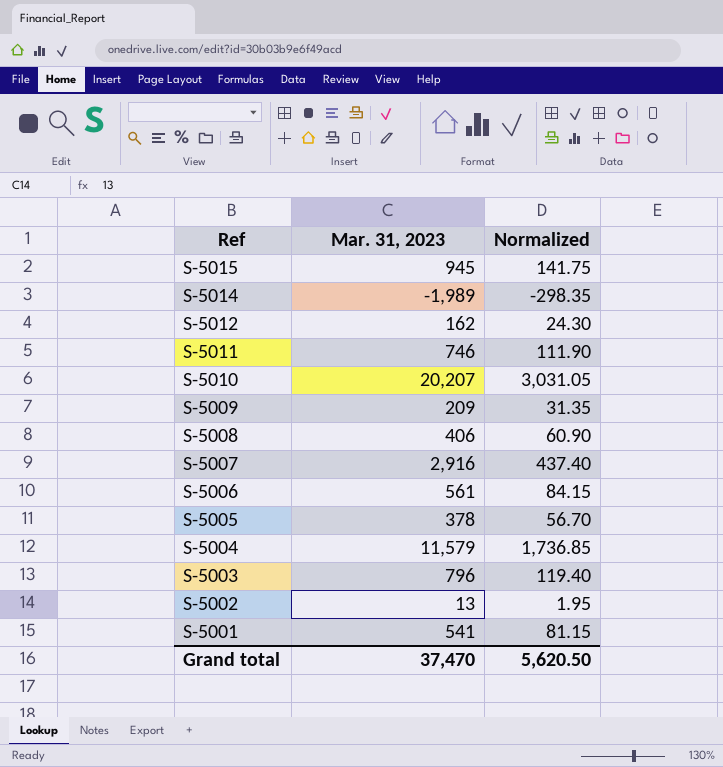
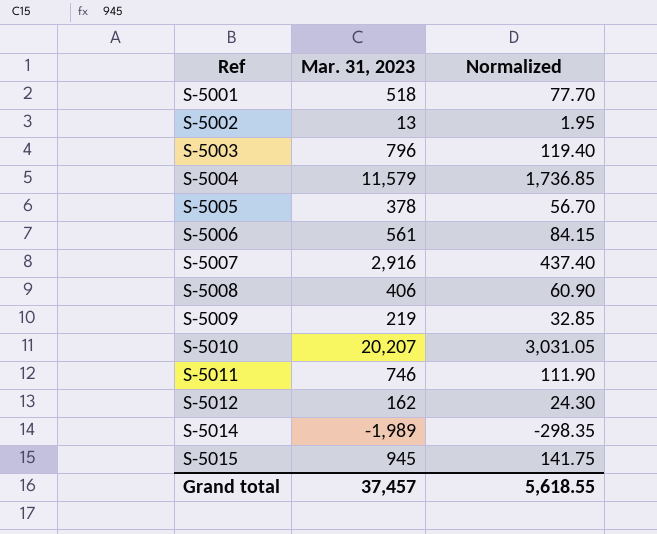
row order: Ref descending -> Ref ascending
S-5001 | Mar. 31, 2023: 541 -> 518
S-5001 | Normalized: 81.15 -> 77.70
S-5009 | Mar. 31, 2023: 209 -> 219
S-5009 | Normalized: 31.35 -> 32.85
Grand total | Mar. 31, 2023: 37,470 -> 37,457
Grand total | Normalized: 5,620.50 -> 5,618.55

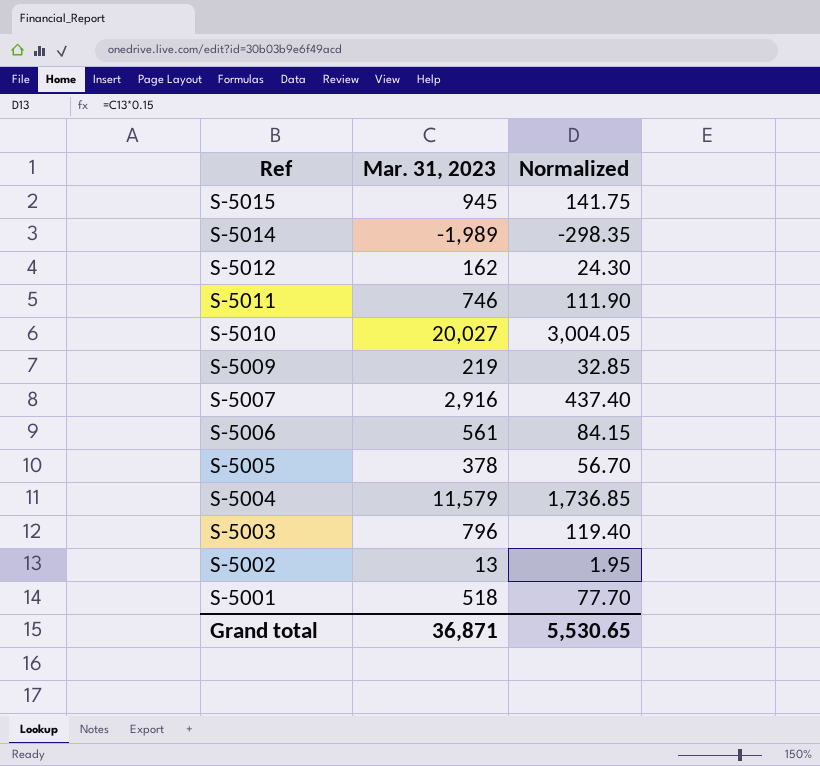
row order: Ref ascending -> Ref descending
row S-5008: 406 | 60.90 -> none
S-5010 | Mar. 31, 2023: 20,207 -> 20,027
S-5010 | Normalized: 3,031.05 -> 3,004.05
Grand total | Mar. 31, 2023: 37,457 -> 36,871
Grand total | Normalized: 5,618.55 -> 5,530.65

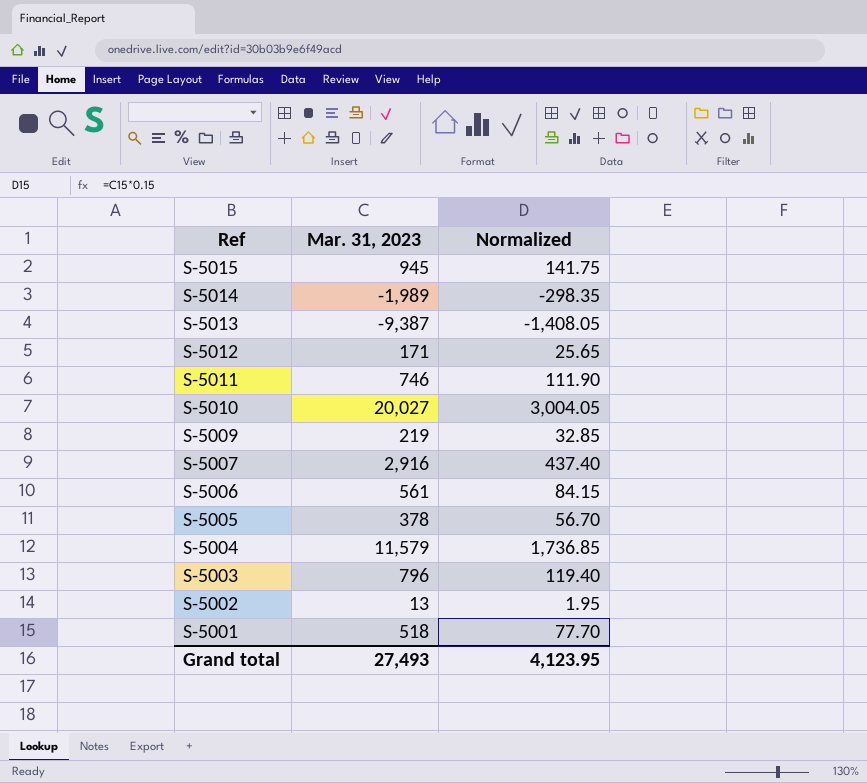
row S-5013: none -> -9,387 | -1,408.05
S-5012 | Mar. 31, 2023: 162 -> 171
S-5012 | Normalized: 24.30 -> 25.65
Grand total | Mar. 31, 2023: 36,871 -> 27,493
Grand total | Normalized: 5,530.65 -> 4,123.95

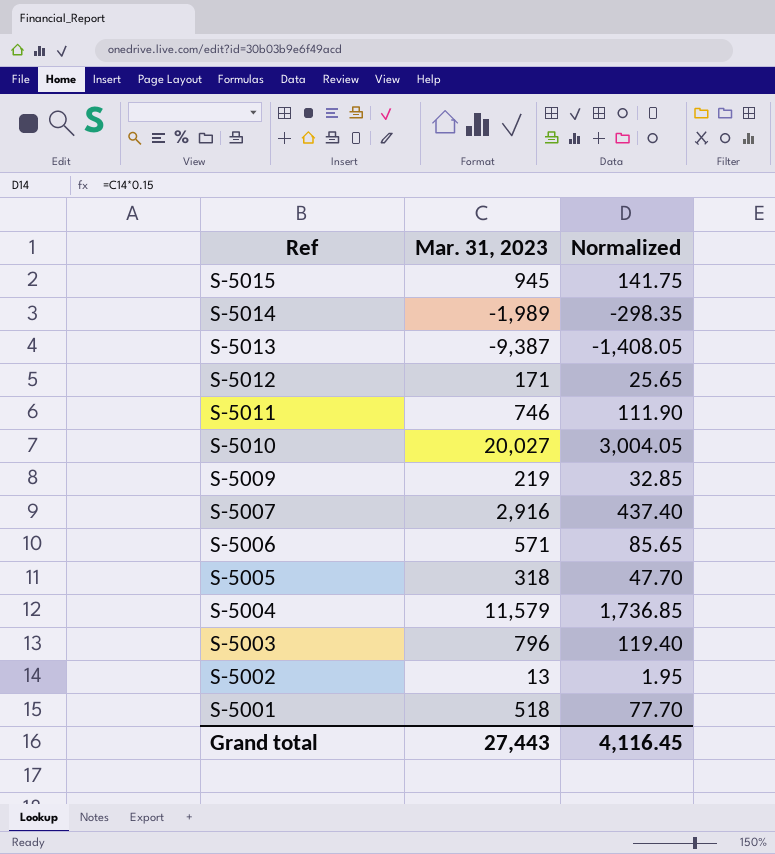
S-5006 | Mar. 31, 2023: 561 -> 571
S-5006 | Normalized: 84.15 -> 85.65
S-5005 | Mar. 31, 2023: 378 -> 318
S-5005 | Normalized: 56.70 -> 47.70
Grand total | Mar. 31, 2023: 27,493 -> 27,443
Grand total | Normalized: 4,123.95 -> 4,116.45

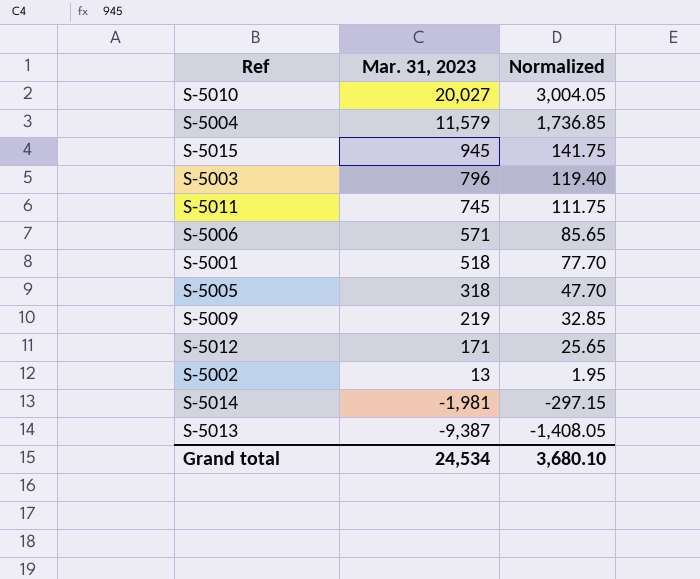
row order: Ref descending -> Mar. 31, 2023 descending
row S-5007: 2,916 | 437.40 -> none
S-5011 | Mar. 31, 2023: 746 -> 745
S-5011 | Normalized: 111.90 -> 111.75
S-5014 | Mar. 31, 2023: -1,989 -> -1,981
S-5014 | Normalized: -298.35 -> -297.15
Grand total | Mar. 31, 2023: 27,443 -> 24,534
Grand total | Normalized: 4,116.45 -> 3,680.10

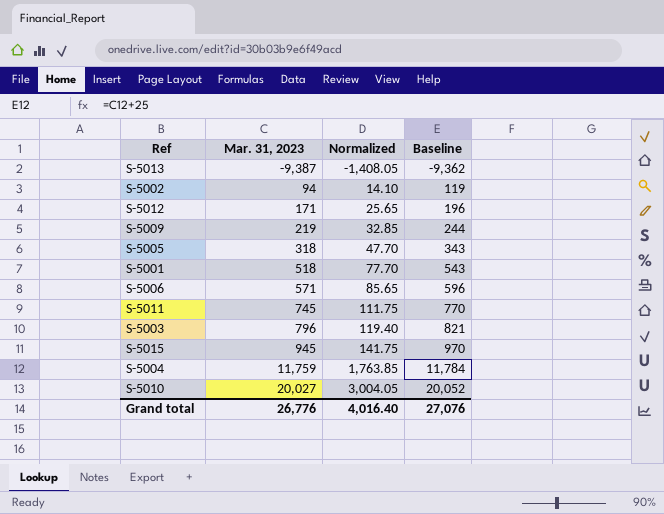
row order: Mar. 31, 2023 descending -> Mar. 31, 2023 ascending
column Baseline | formula: none -> [Mar. 31, 2023] + 25
row S-5014: -1,981 | -297.15 -> none
S-5002 | Mar. 31, 2023: 13 -> 94
S-5002 | Normalized: 1.95 -> 14.10
S-5004 | Mar. 31, 2023: 11,579 -> 11,759
S-5004 | Normalized: 1,736.85 -> 1,763.85
Grand total | Mar. 31, 2023: 24,534 -> 26,776
Grand total | Normalized: 3,680.10 -> 4,016.40

